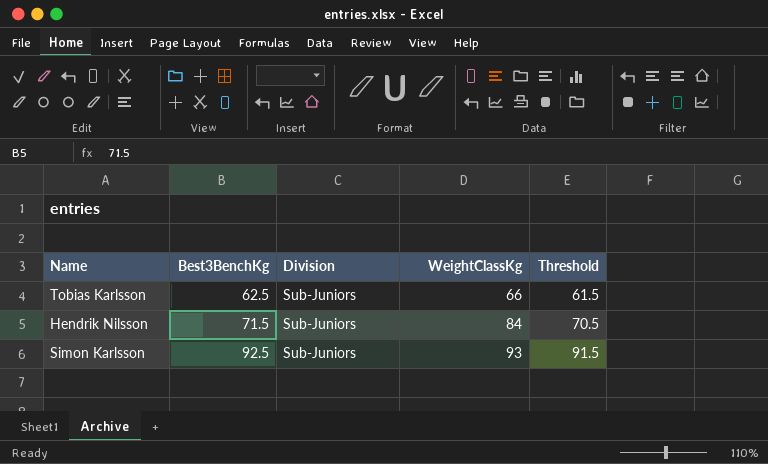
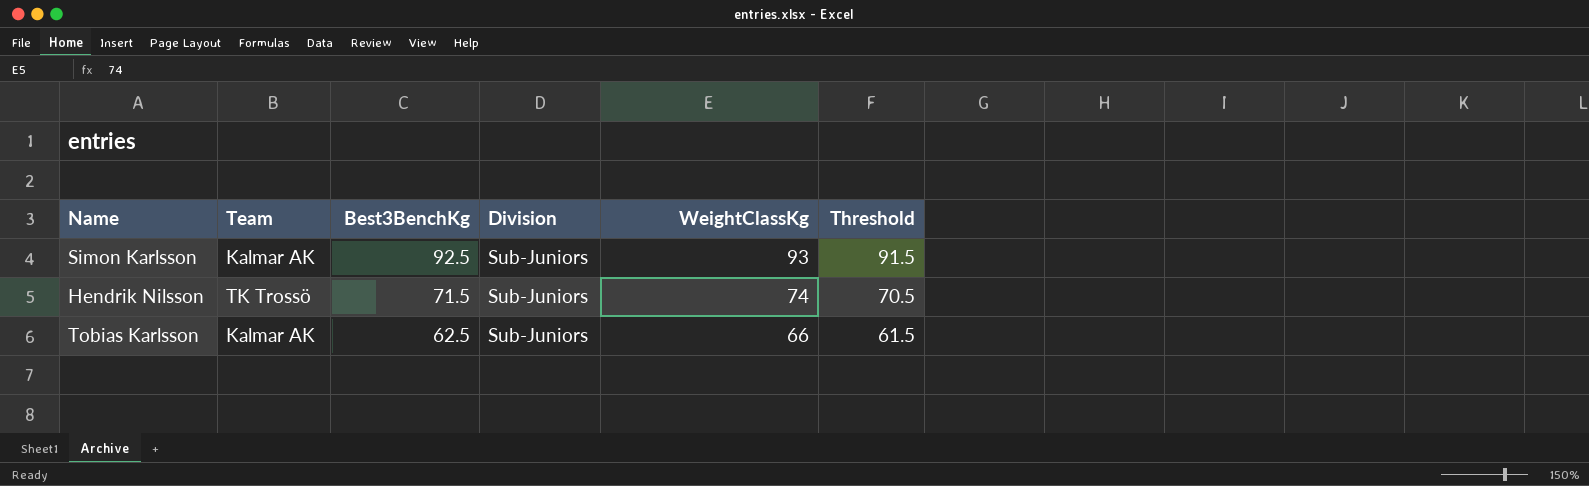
row order: Best3BenchKg ascending -> Best3BenchKg descending
column Team | position: none -> 2
Hendrik Nilsson | WeightClassKg: 84 -> 74

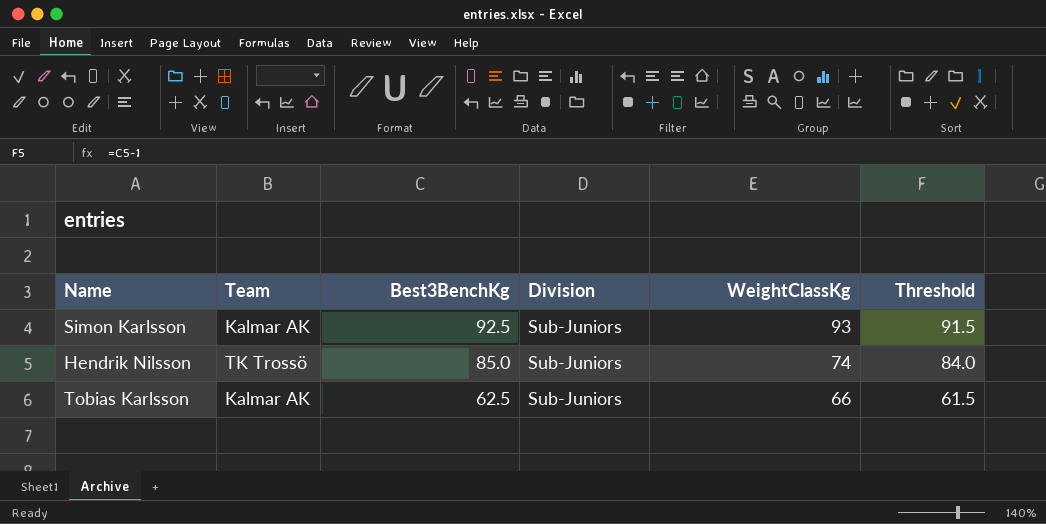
Hendrik Nilsson | Best3BenchKg: 71.5 -> 85.0
Hendrik Nilsson | Threshold: 70.5 -> 84.0

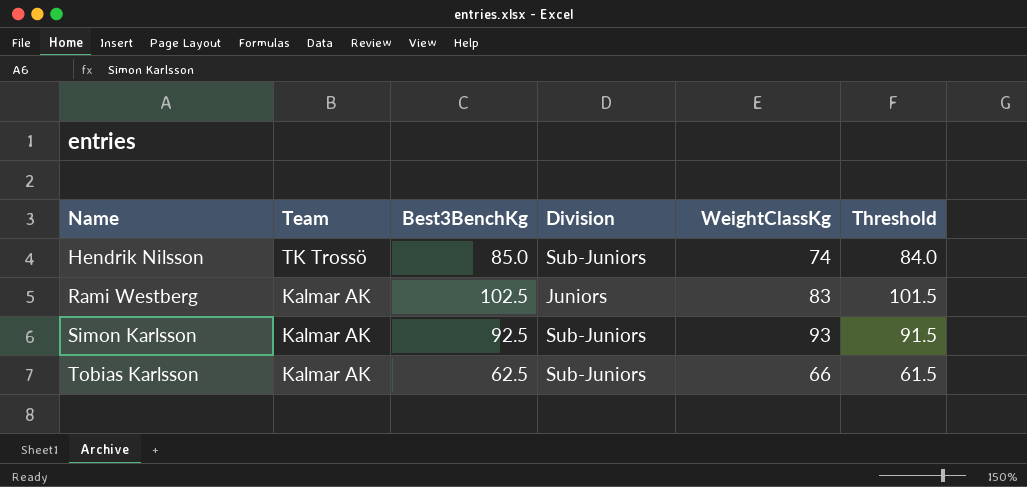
row order: Best3BenchKg descending -> Name ascending
row Rami Westberg: none -> Kalmar AK | 102.5 | Juniors | 83 | 101.5

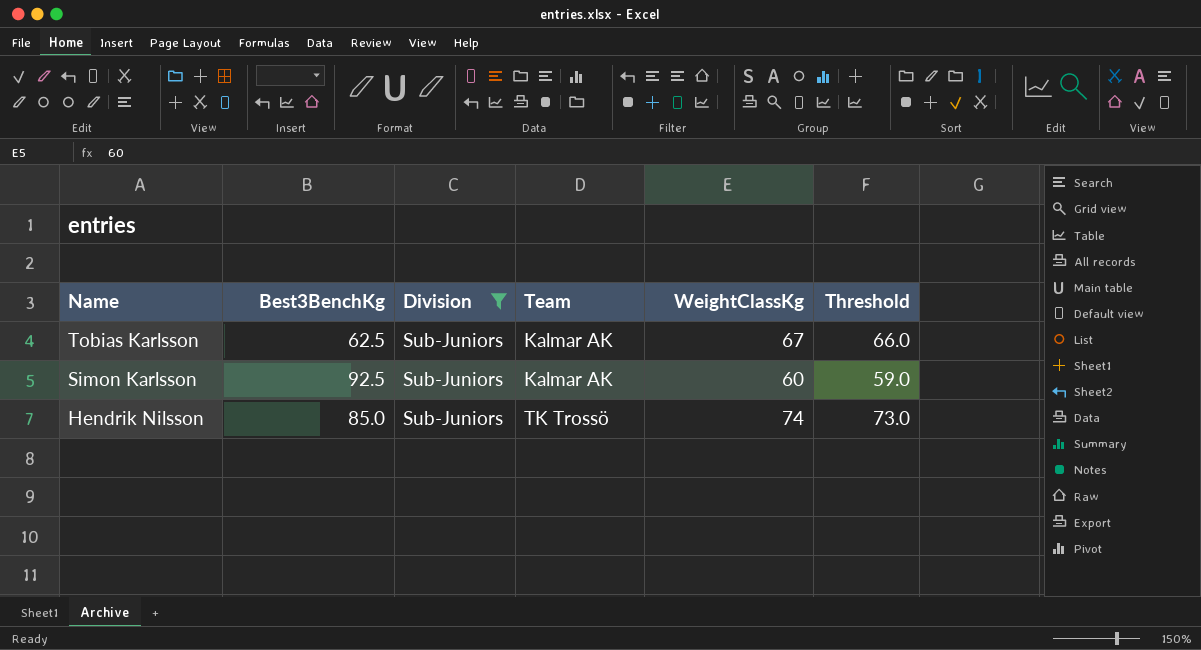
filter: none -> Division = Sub-Juniors
row order: Name ascending -> Name descending
column Team | position: 2 -> 4
column Threshold | formula: [Best3BenchKg] - 1 -> [WeightClassKg] - 1
Tobias Karlsson | WeightClassKg: 66 -> 67
Simon Karlsson | WeightClassKg: 93 -> 60

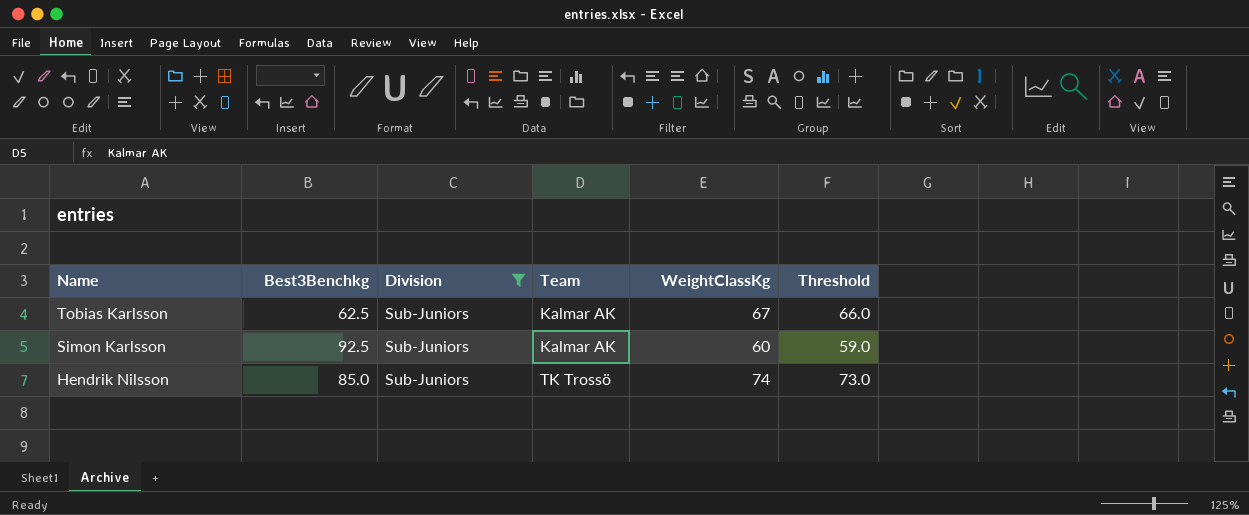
column name: Best3BenchKg -> Best3Benchkg

